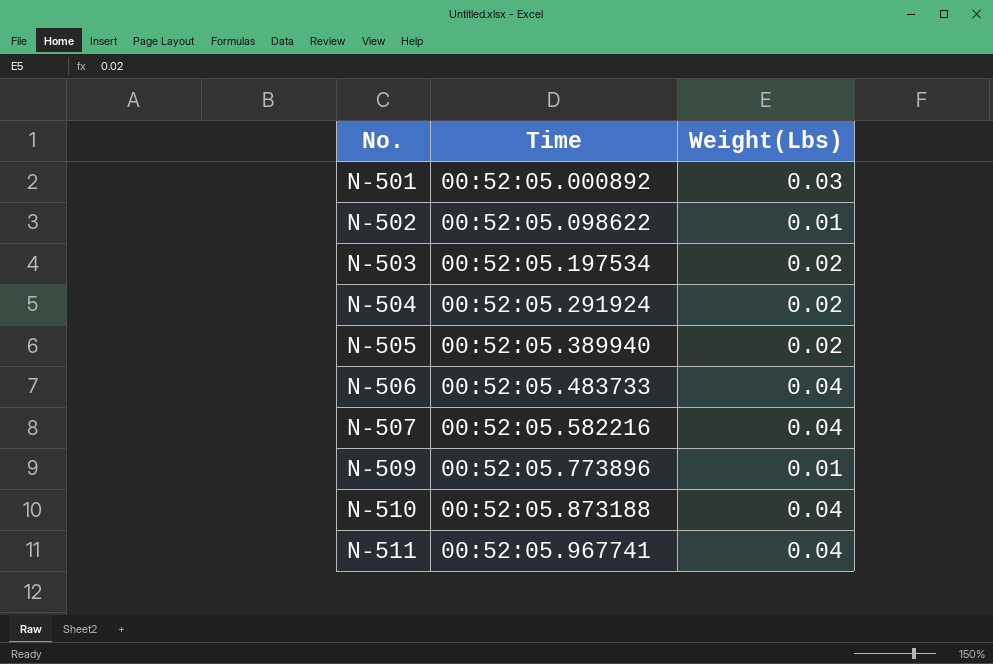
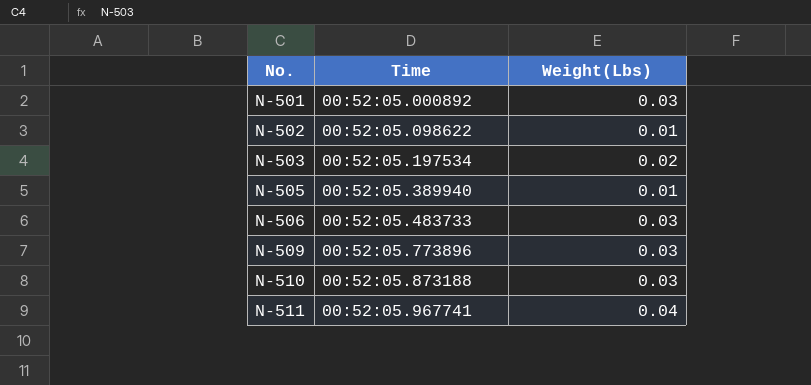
row N-504: 00:52:05.291924 | 0.02 -> none
row N-507: 00:52:05.582216 | 0.04 -> none
N-505 | Weight(Lbs): 0.02 -> 0.01
N-506 | Weight(Lbs): 0.04 -> 0.03
N-509 | Weight(Lbs): 0.01 -> 0.03
N-510 | Weight(Lbs): 0.04 -> 0.03

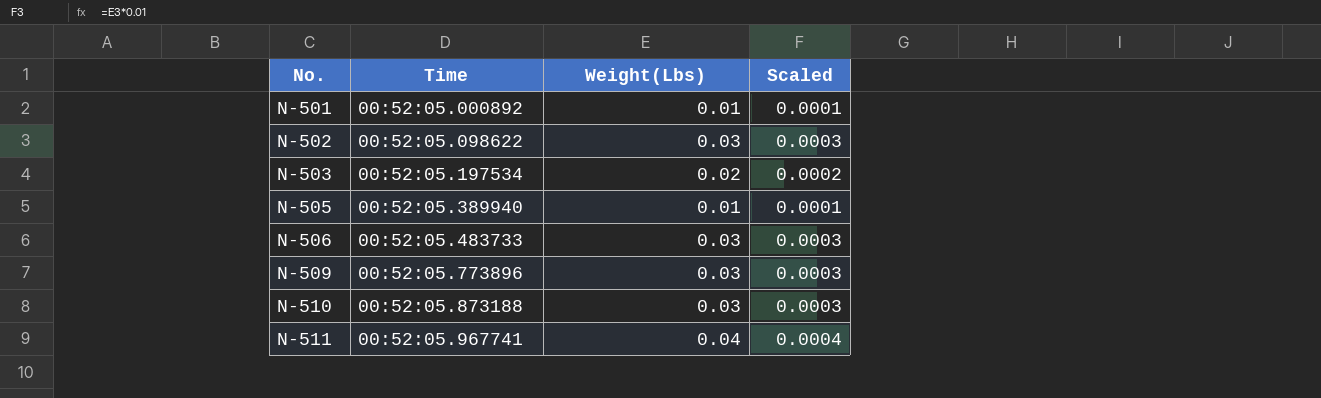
column Scaled | formula: none -> [Weight(Lbs)] * 0.01
N-501 | Weight(Lbs): 0.03 -> 0.01
N-502 | Weight(Lbs): 0.01 -> 0.03

